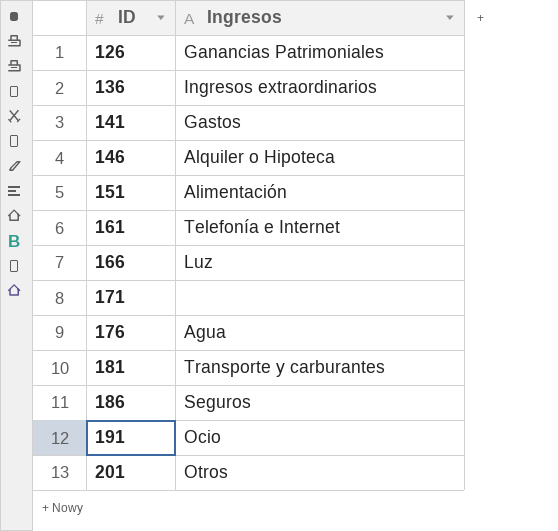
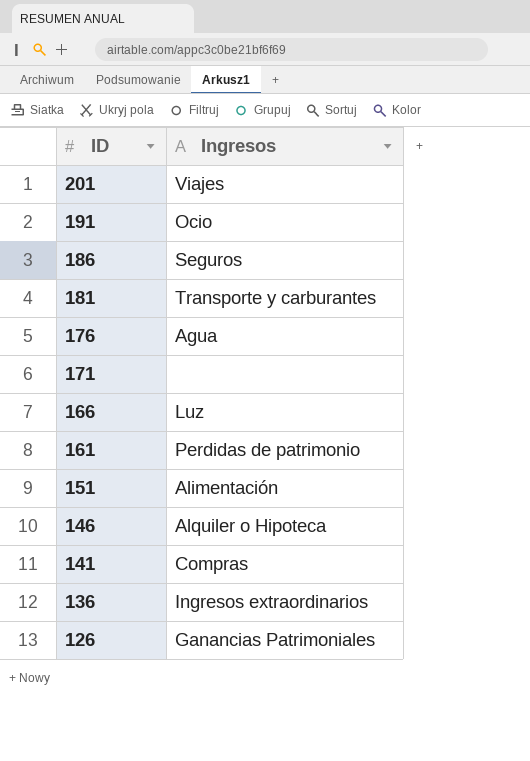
row order: ID ascending -> ID descending
201 | Ingresos: Otros -> Viajes
161 | Ingresos: Telefonía e Internet -> Perdidas de patrimonio
141 | Ingresos: Gastos -> Compras

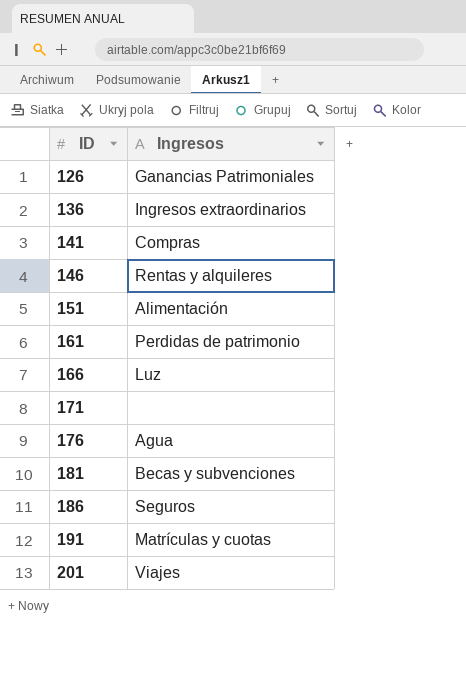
row order: ID descending -> ID ascending
146 | Ingresos: Alquiler o Hipoteca -> Rentas y alquileres
181 | Ingresos: Transporte y carburantes -> Becas y subvenciones
191 | Ingresos: Ocio -> Matrículas y cuotas

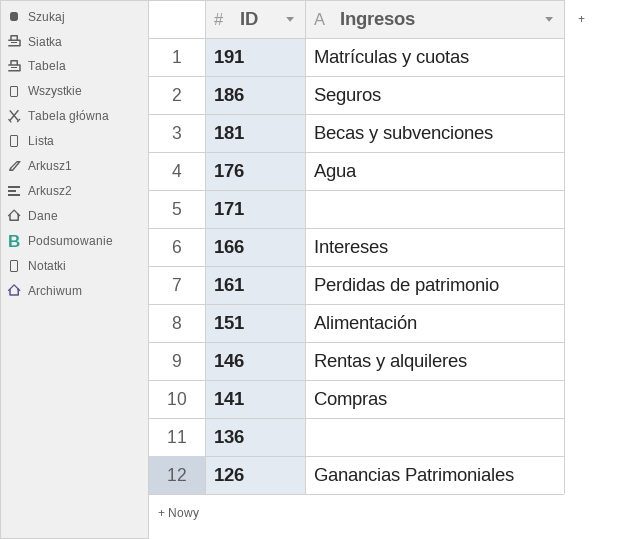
row order: ID ascending -> ID descending
row 201: Viajes -> none
166 | Ingresos: Luz -> Intereses
136 | Ingresos: Ingresos extraordinarios -> none

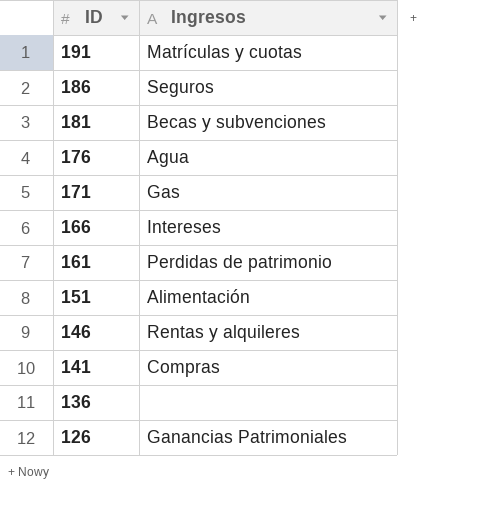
171 | Ingresos: none -> Gas

